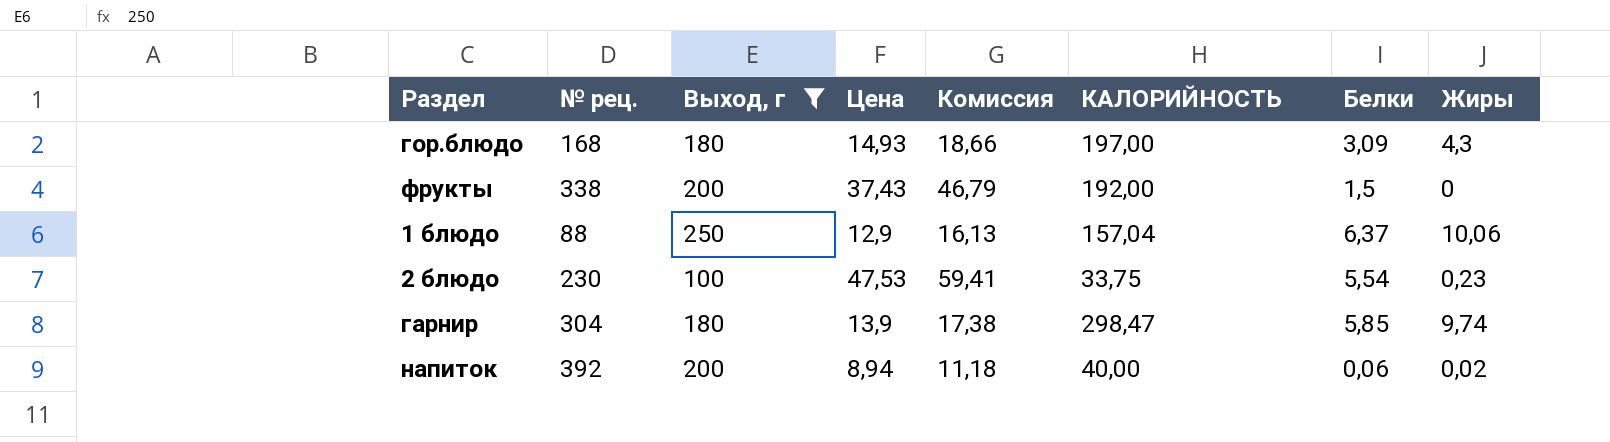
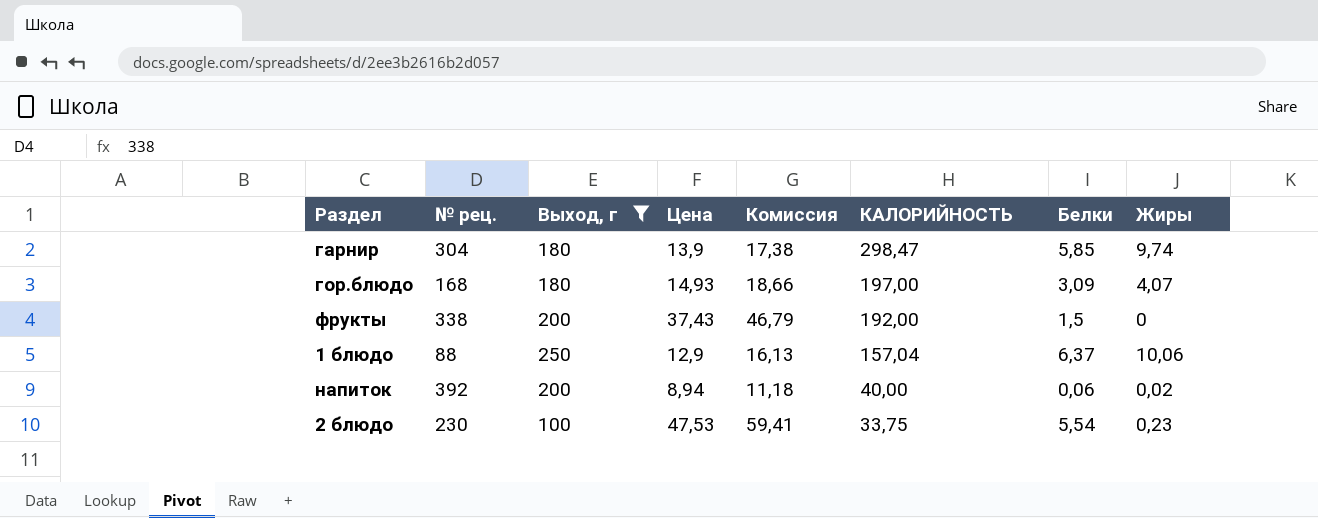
row order: none -> КАЛОРИЙНОСТЬ descending
гор.блюдо | Жиры: 4,3 -> 4,07

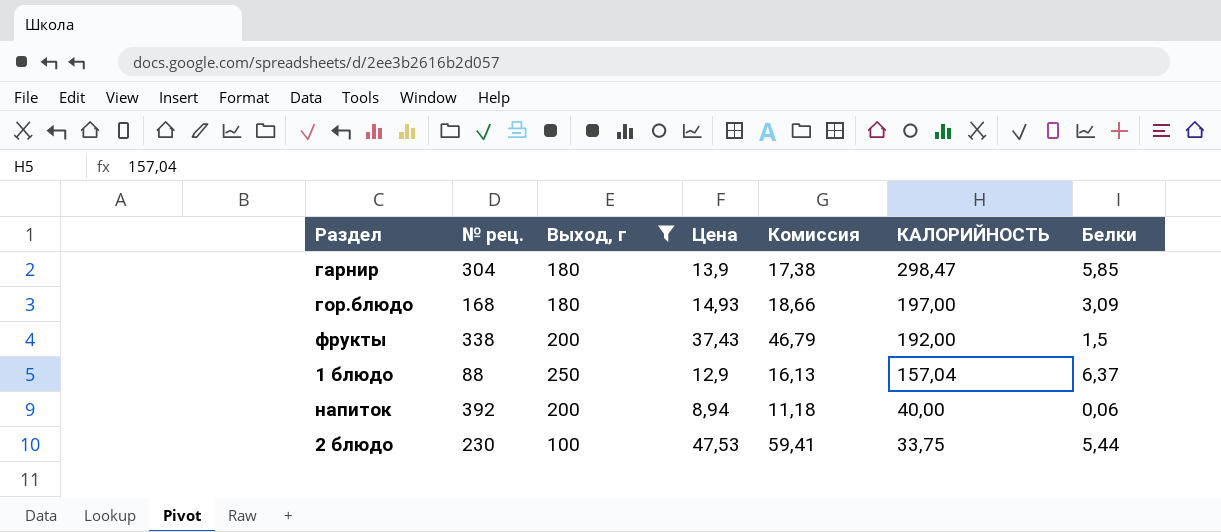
column Жиры | position: 8 -> none
2 блюдо | Белки: 5,54 -> 5,44

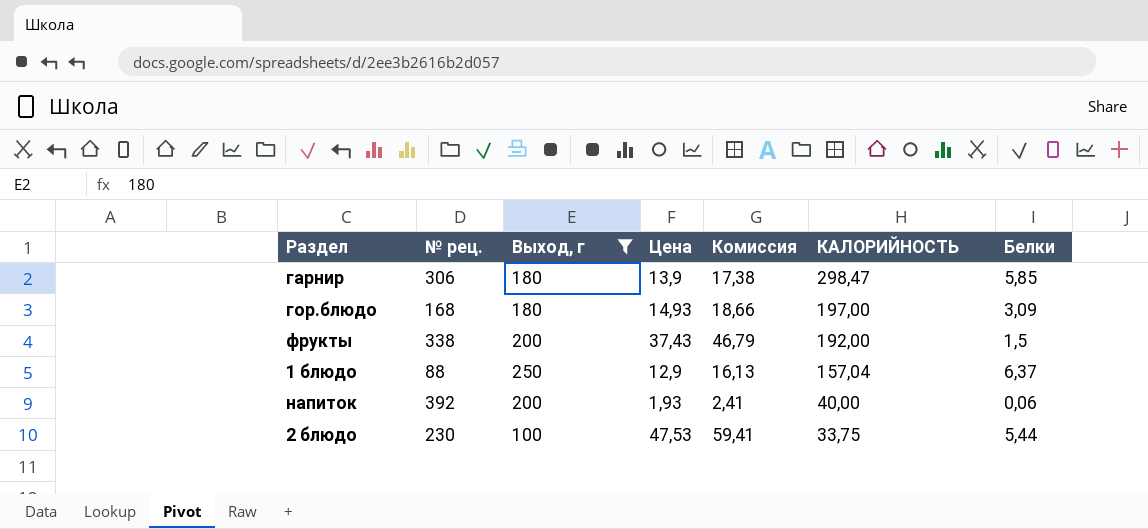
гарнир | № рец.: 304 -> 306
напиток | Цена: 8,94 -> 1,93
напиток | Комиссия: 11,18 -> 2,41

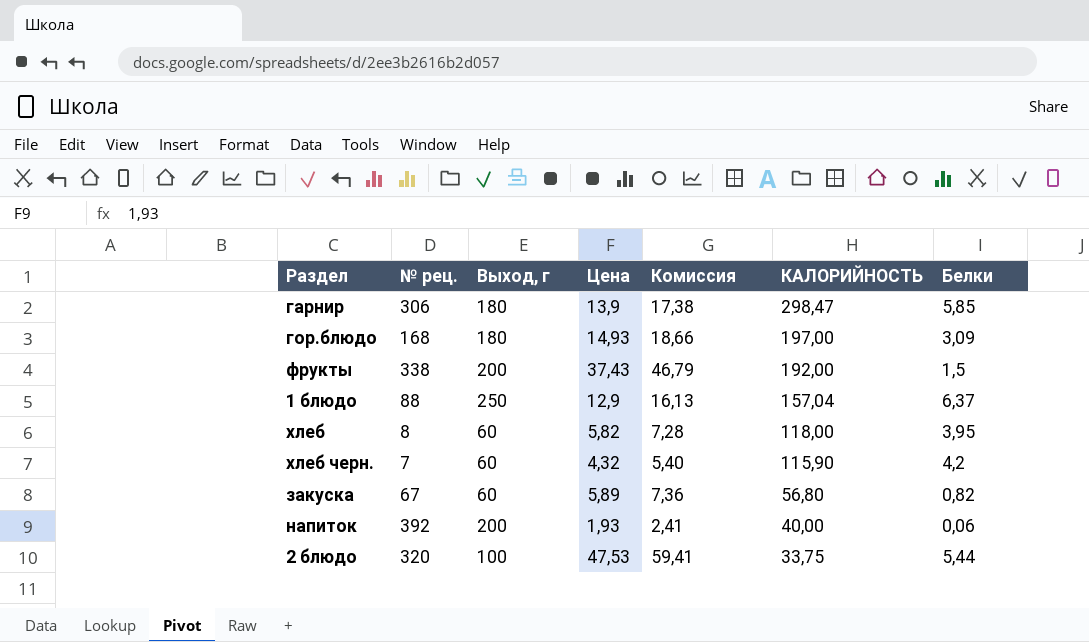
filter: Выход, г != 60 -> none
2 блюдо | № рец.: 230 -> 320

